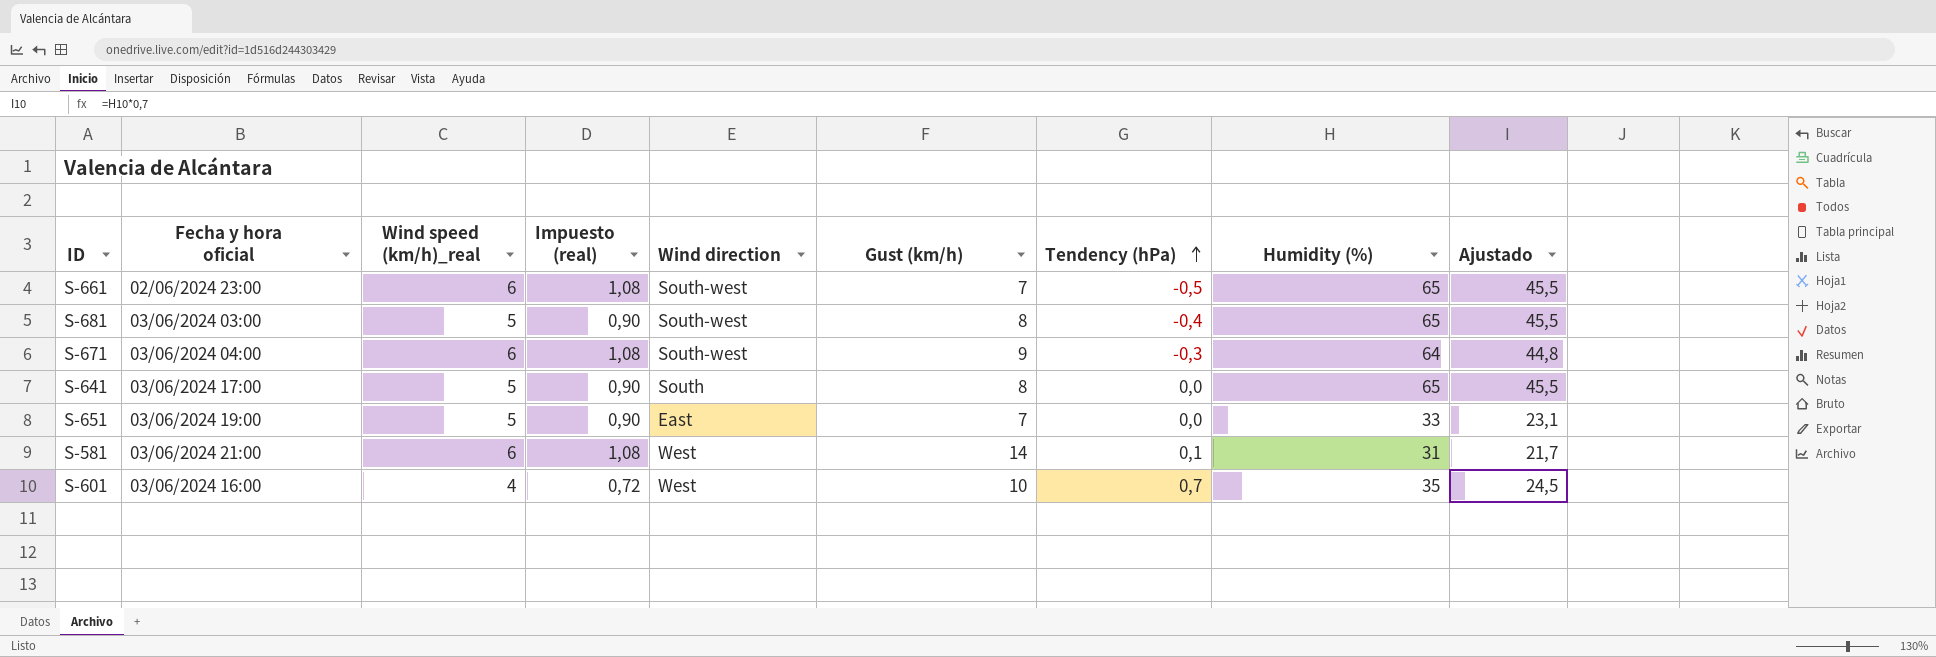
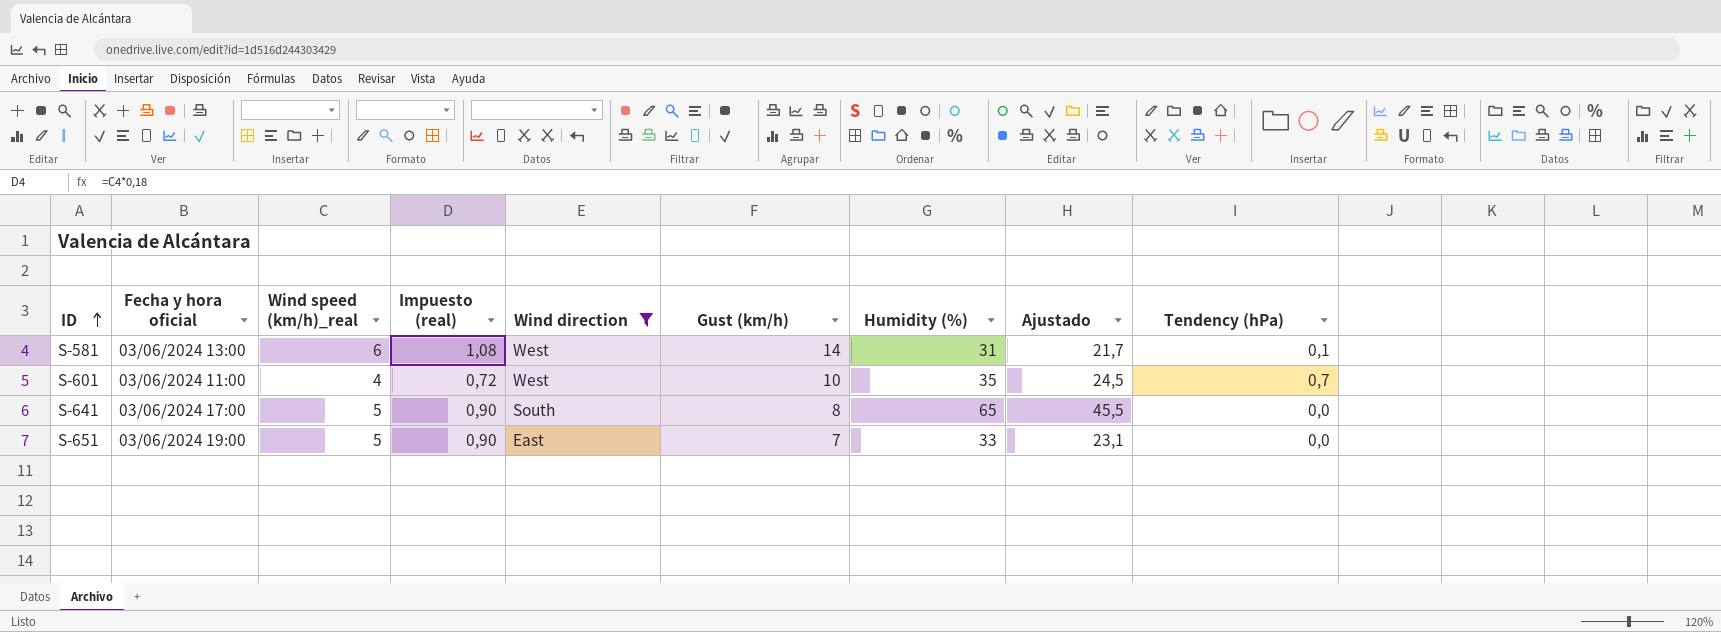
filter: none -> Wind direction != South-west
row order: Tendency (hPa) ascending -> ID ascending
column Tendency (hPa) | position: 7 -> 9
S-581 | Fecha y hora oficial: 03/06/2024 21:00 -> 03/06/2024 13:00
S-601 | Fecha y hora oficial: 03/06/2024 16:00 -> 03/06/2024 11:00

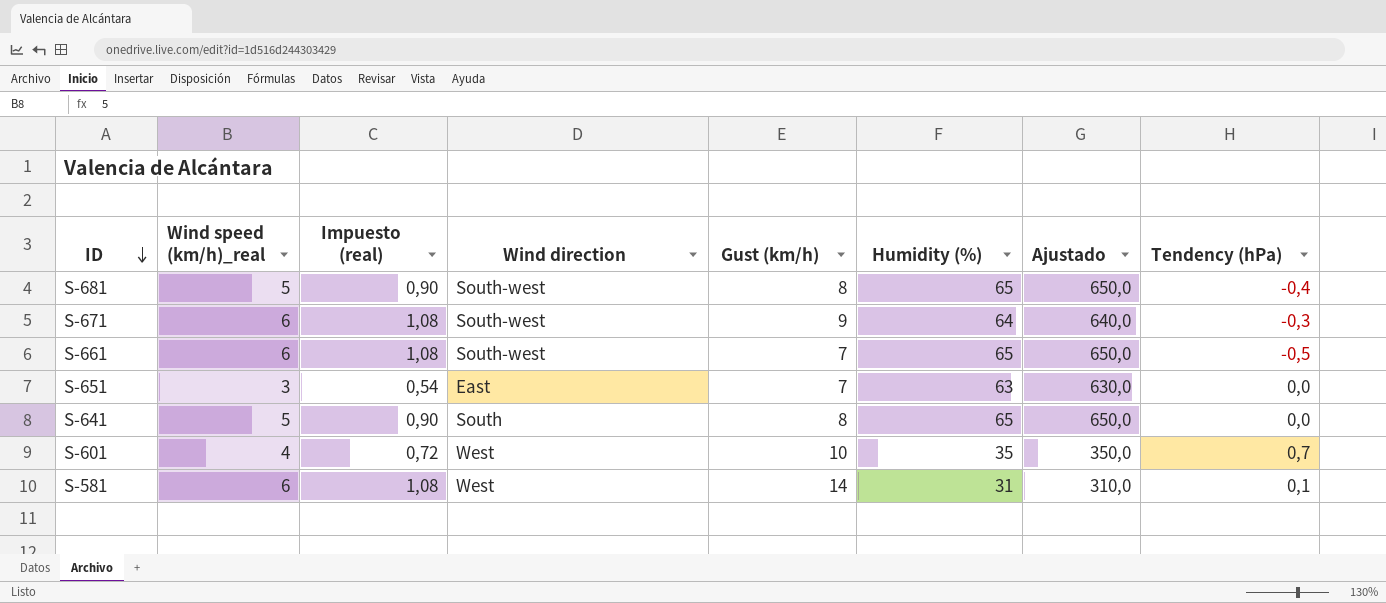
filter: Wind direction != South-west -> none
row order: ID ascending -> ID descending
column Fecha y hora oficial | position: 2 -> none
column Ajustado | formula: [Humidity (%)] * 0,7 -> [Humidity (%)] * 10
S-651 | Wind speed (km/h)_real: 5 -> 3
S-651 | Impuesto (real): 0,90 -> 0,54
S-651 | Humidity (%): 33 -> 63

